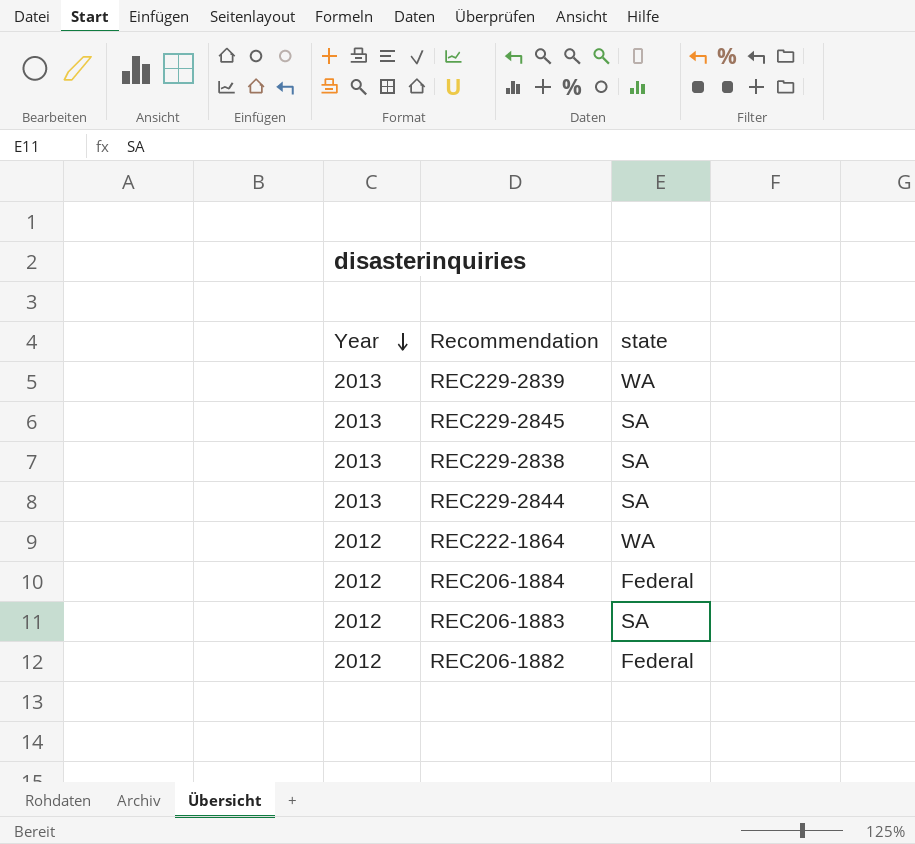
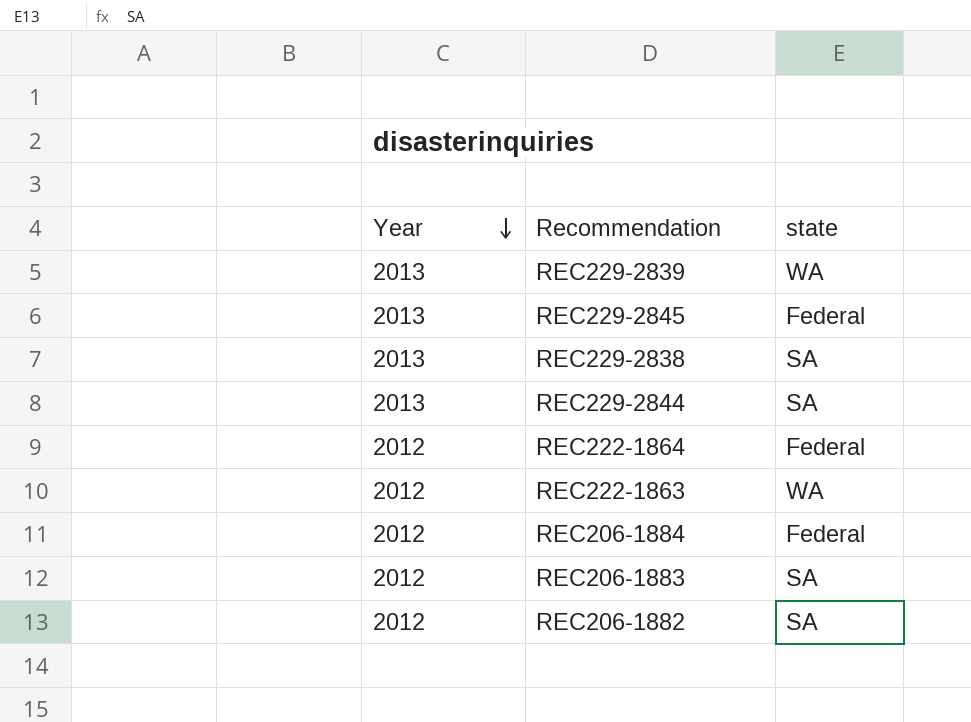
REC229-2845 | state: SA -> Federal
REC222-1864 | state: WA -> Federal
row REC222-1863: none -> 2012 | WA
REC206-1882 | state: Federal -> SA

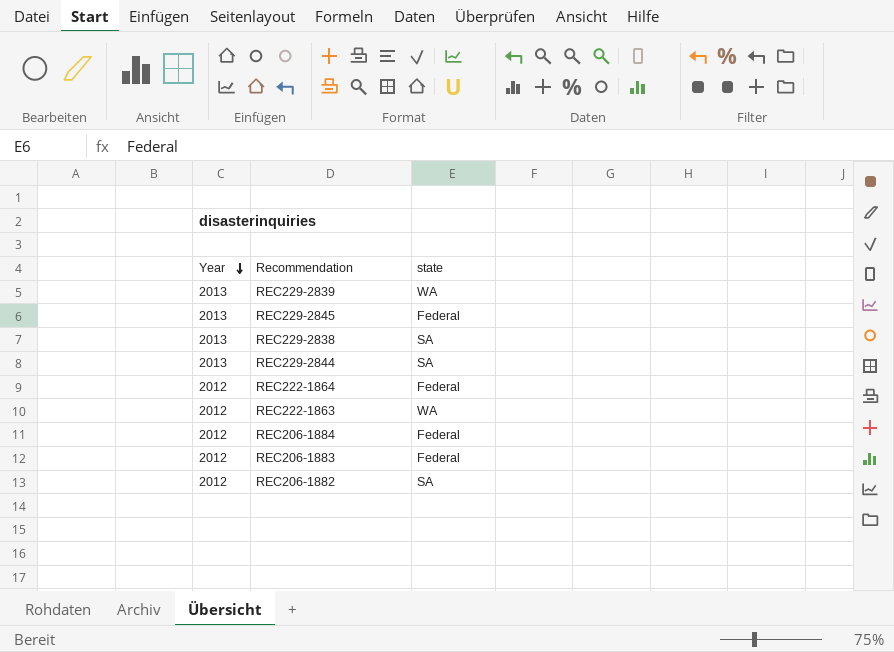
REC206-1883 | state: SA -> Federal

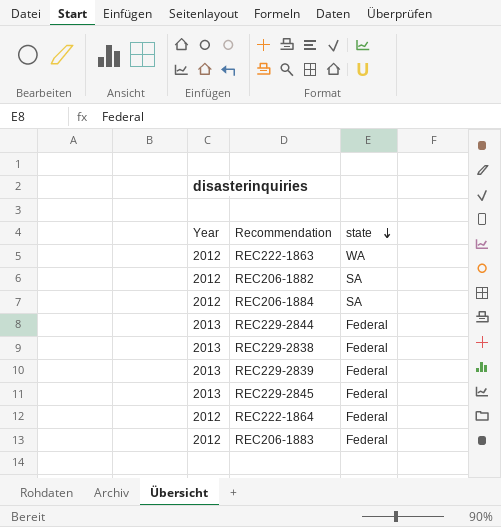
row order: Year descending -> state descending
REC206-1884 | state: Federal -> SA
REC229-2844 | state: SA -> Federal
REC229-2838 | state: SA -> Federal
REC229-2839 | state: WA -> Federal

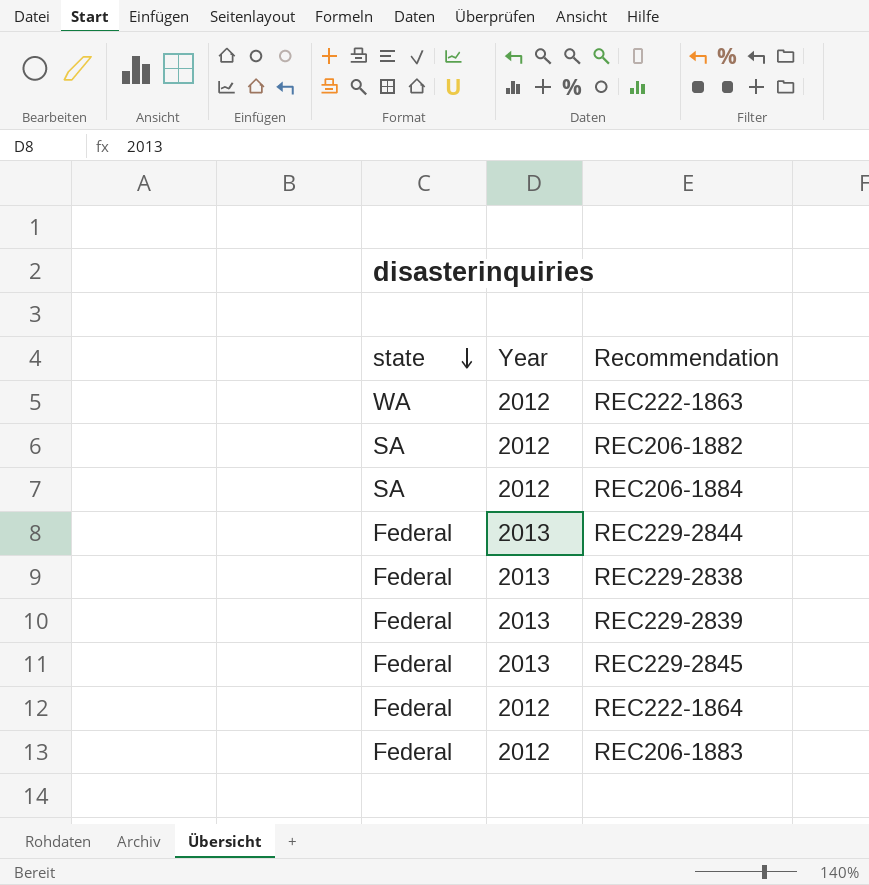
column state | position: 3 -> 1

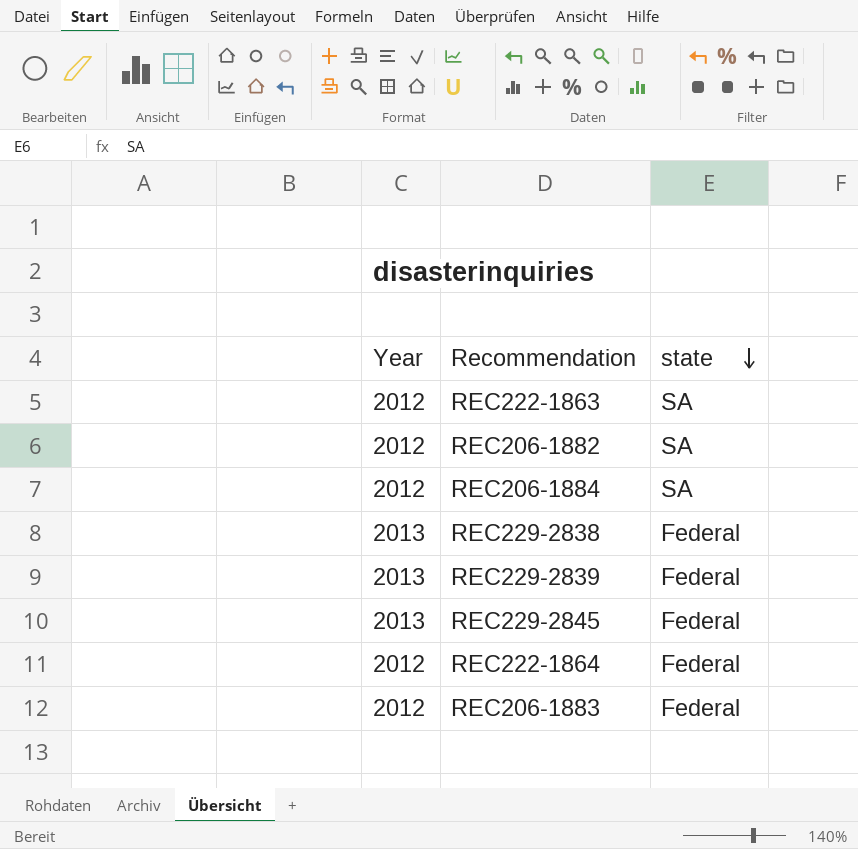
column state | position: 1 -> 3
row REC229-2844: Federal | 2013 -> none
REC222-1863 | state: WA -> SA

